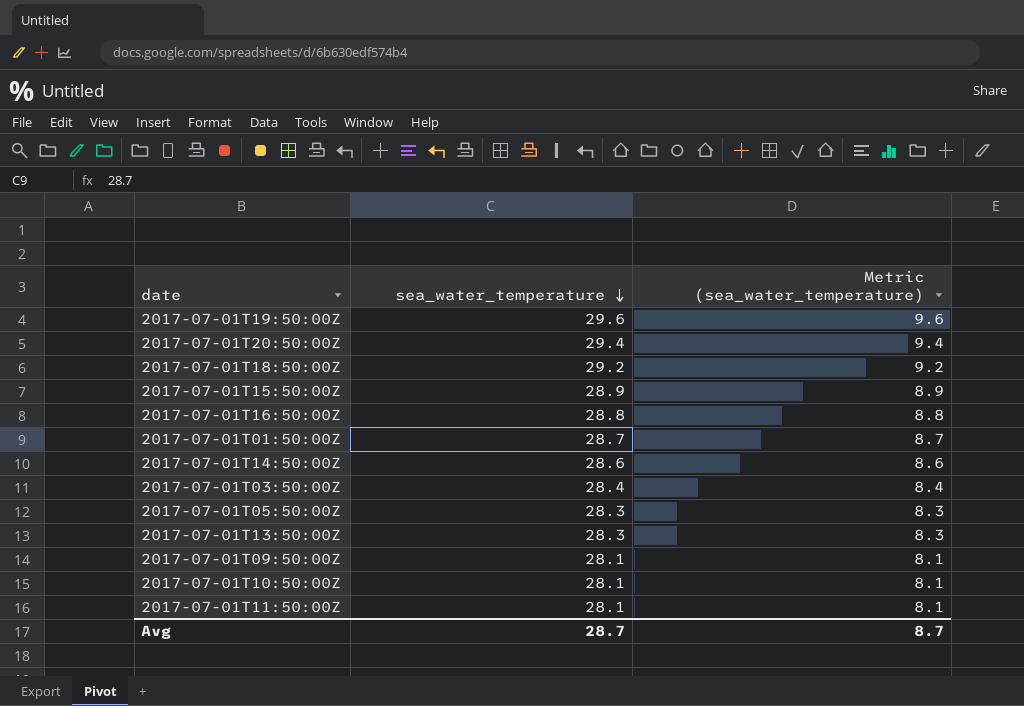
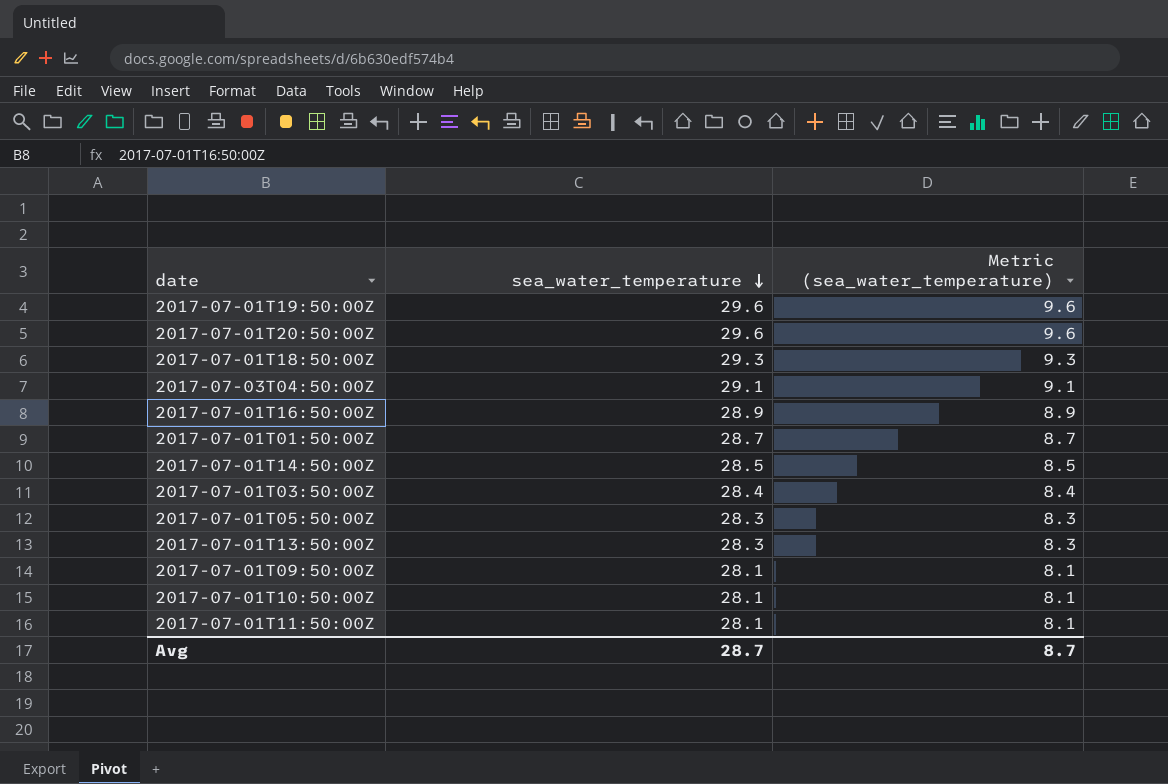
row 2017-07-01T15:50:00Z: 28.9 | 8.9 -> none
2017-07-01T20:50:00Z | sea_water_temperature: 29.4 -> 29.6
2017-07-01T20:50:00Z | Metric (sea_water_temperature): 9.4 -> 9.6
2017-07-01T18:50:00Z | sea_water_temperature: 29.2 -> 29.3
2017-07-01T18:50:00Z | Metric (sea_water_temperature): 9.2 -> 9.3
row 2017-07-03T04:50:00Z: none -> 29.1 | 9.1
2017-07-01T16:50:00Z | sea_water_temperature: 28.8 -> 28.9
2017-07-01T16:50:00Z | Metric (sea_water_temperature): 8.8 -> 8.9
2017-07-01T14:50:00Z | sea_water_temperature: 28.6 -> 28.5
2017-07-01T14:50:00Z | Metric (sea_water_temperature): 8.6 -> 8.5

